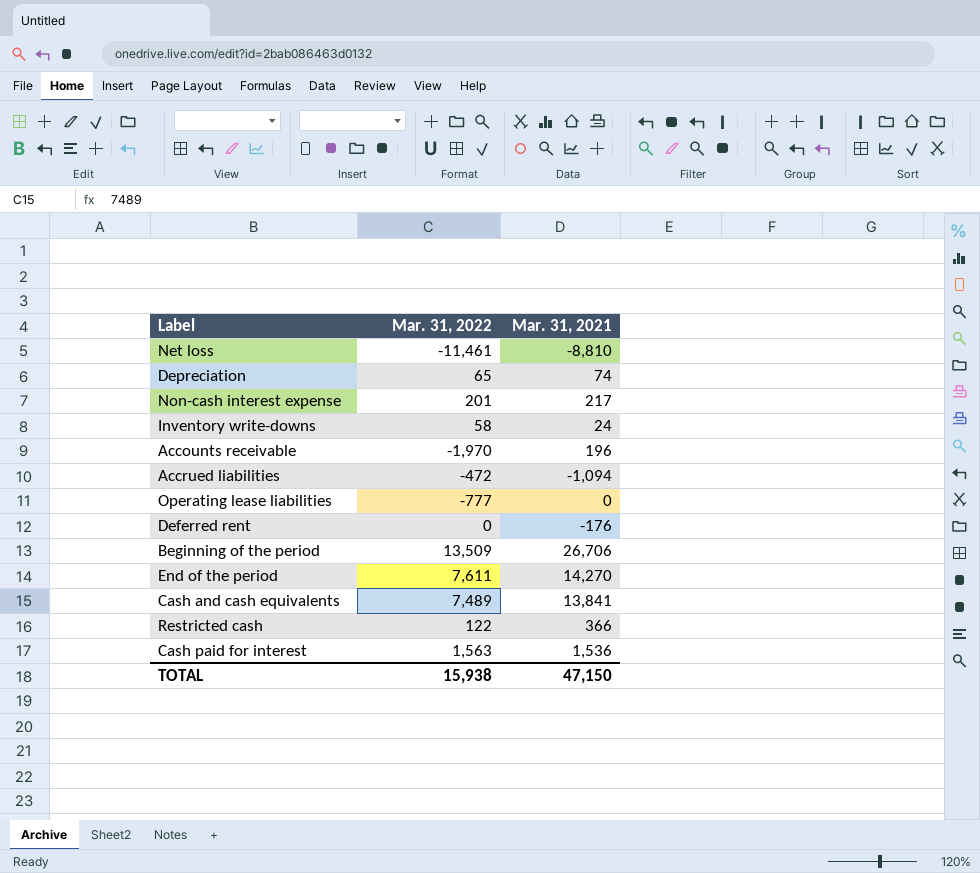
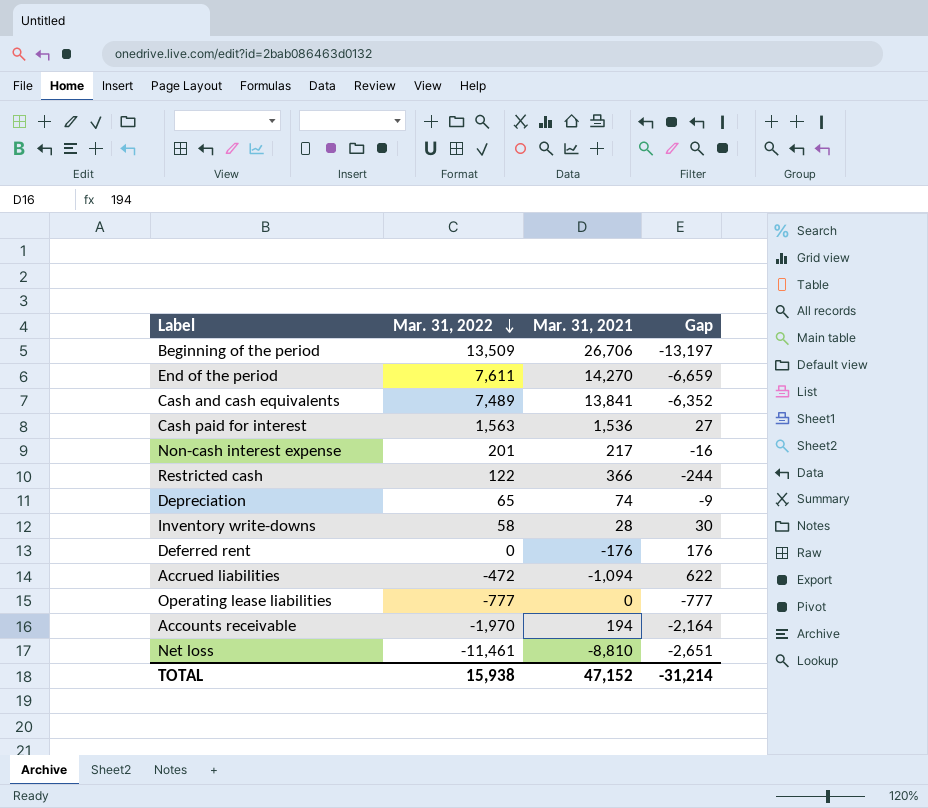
row order: none -> Mar. 31, 2022 descending
column Gap | formula: none -> [Mar. 31, 2022] - [Mar. 31, 2021]
Inventory write-downs | Mar. 31, 2021: 24 -> 28
Accounts receivable | Mar. 31, 2021: 196 -> 194
TOTAL | Mar. 31, 2021: 47,150 -> 47,152

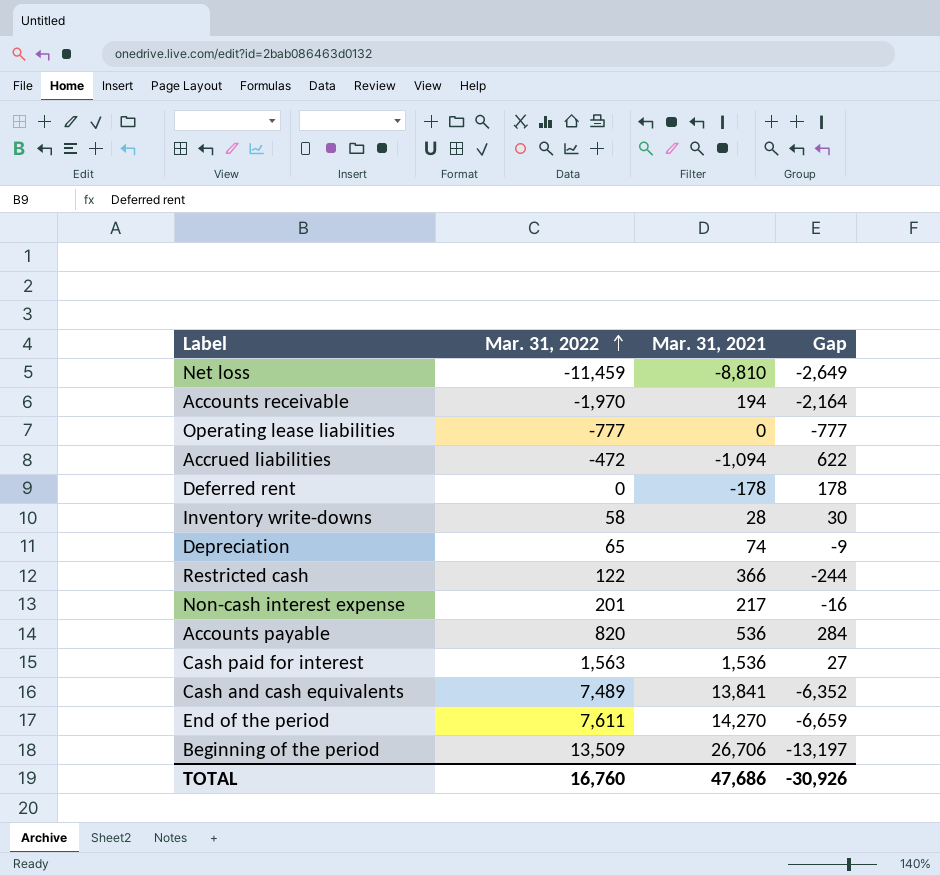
row order: Mar. 31, 2022 descending -> Mar. 31, 2022 ascending
Net loss | Mar. 31, 2022: -11,461 -> -11,459
Net loss | Gap: -2,651 -> -2,649
Deferred rent | Mar. 31, 2021: -176 -> -178
Deferred rent | Gap: 176 -> 178
row Accounts payable: none -> 820 | 536 | 284
TOTAL | Mar. 31, 2022: 15,938 -> 16,760
TOTAL | Mar. 31, 2021: 47,152 -> 47,686
TOTAL | Gap: -31,214 -> -30,926

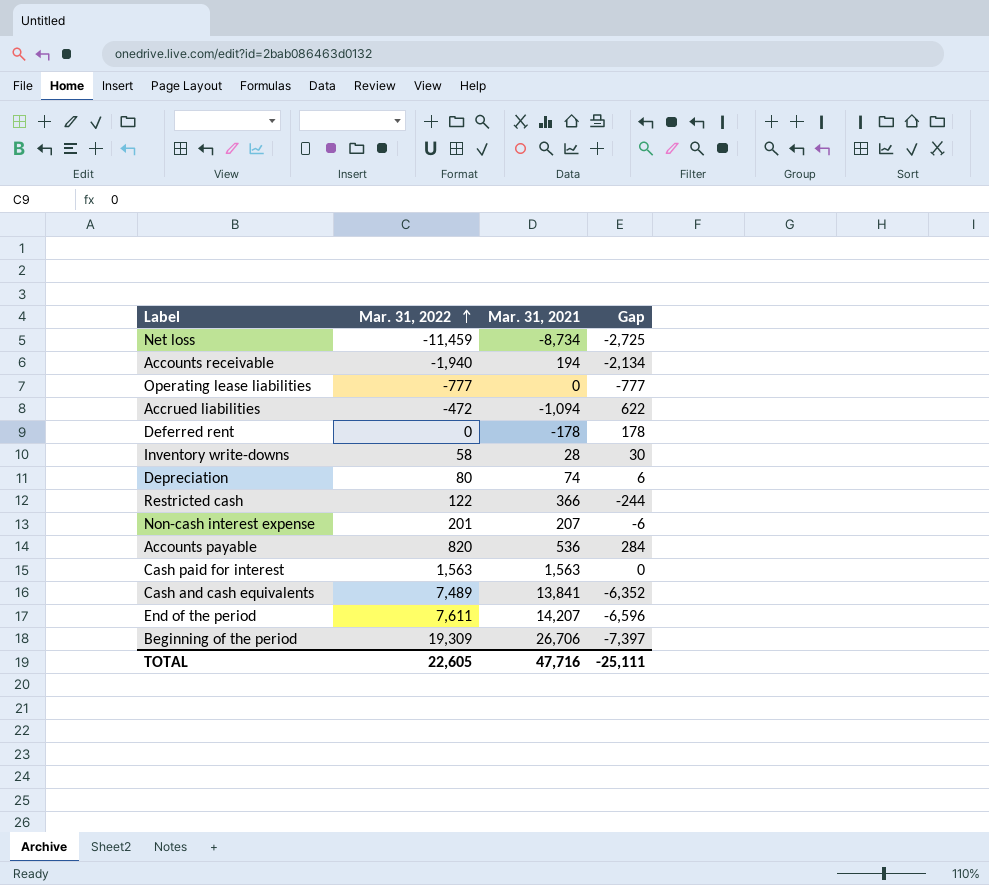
Net loss | Mar. 31, 2021: -8,810 -> -8,734
Net loss | Gap: -2,649 -> -2,725
Accounts receivable | Mar. 31, 2022: -1,970 -> -1,940
Accounts receivable | Gap: -2,164 -> -2,134
Depreciation | Mar. 31, 2022: 65 -> 80
Depreciation | Gap: -9 -> 6
Non-cash interest expense | Mar. 31, 2021: 217 -> 207
Non-cash interest expense | Gap: -16 -> -6
Cash paid for interest | Mar. 31, 2021: 1,536 -> 1,563
Cash paid for interest | Gap: 27 -> 0
End of the period | Mar. 31, 2021: 14,270 -> 14,207
End of the period | Gap: -6,659 -> -6,596
Beginning of the period | Mar. 31, 2022: 13,509 -> 19,309
Beginning of the period | Gap: -13,197 -> -7,397
TOTAL | Mar. 31, 2022: 16,760 -> 22,605
TOTAL | Mar. 31, 2021: 47,686 -> 47,716
TOTAL | Gap: -30,926 -> -25,111

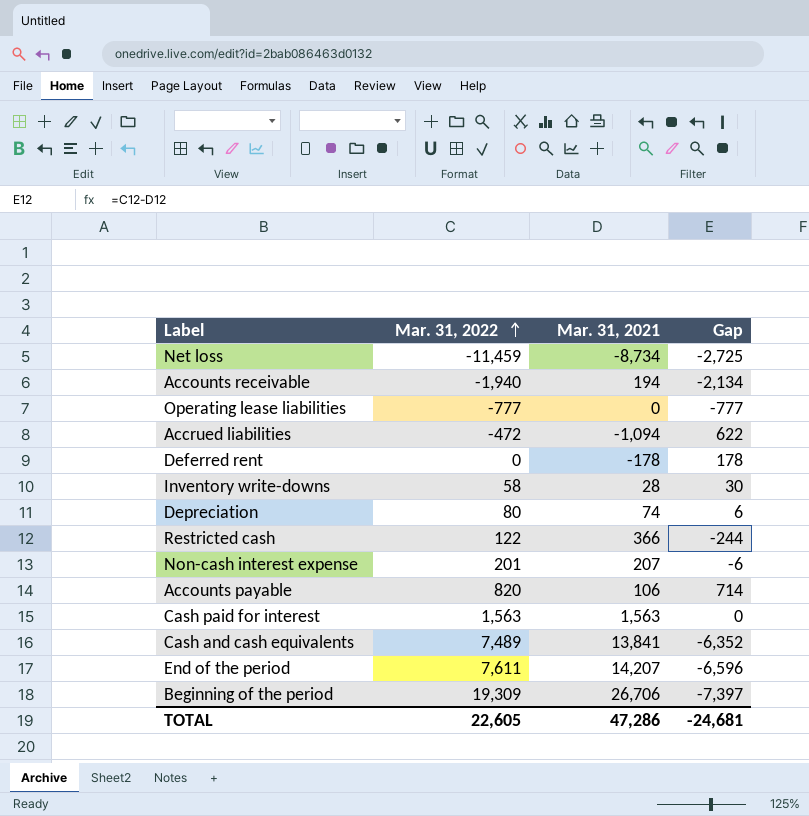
Accounts payable | Mar. 31, 2021: 536 -> 106
Accounts payable | Gap: 284 -> 714
TOTAL | Mar. 31, 2021: 47,716 -> 47,286
TOTAL | Gap: -25,111 -> -24,681

